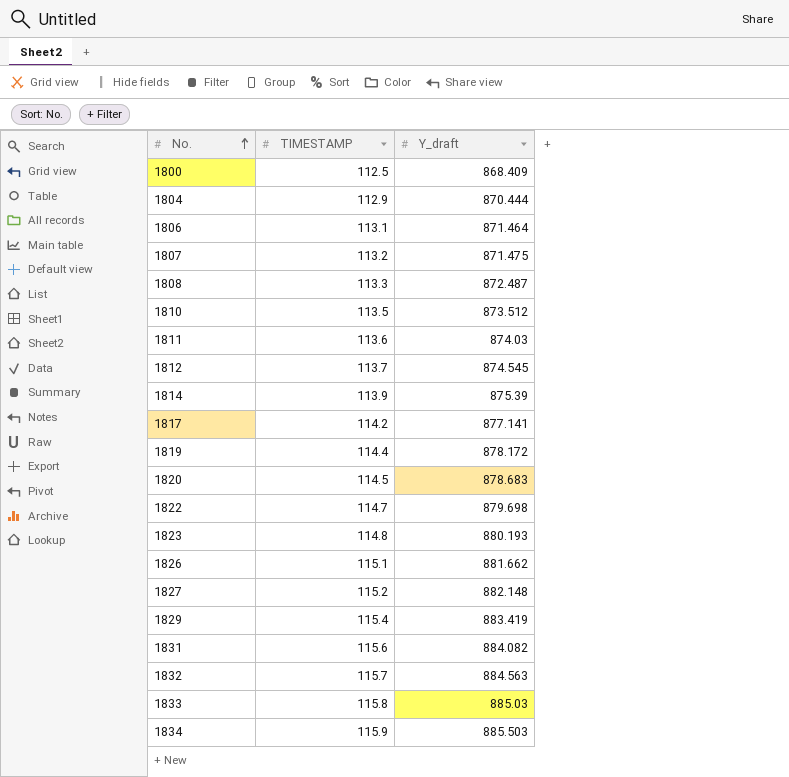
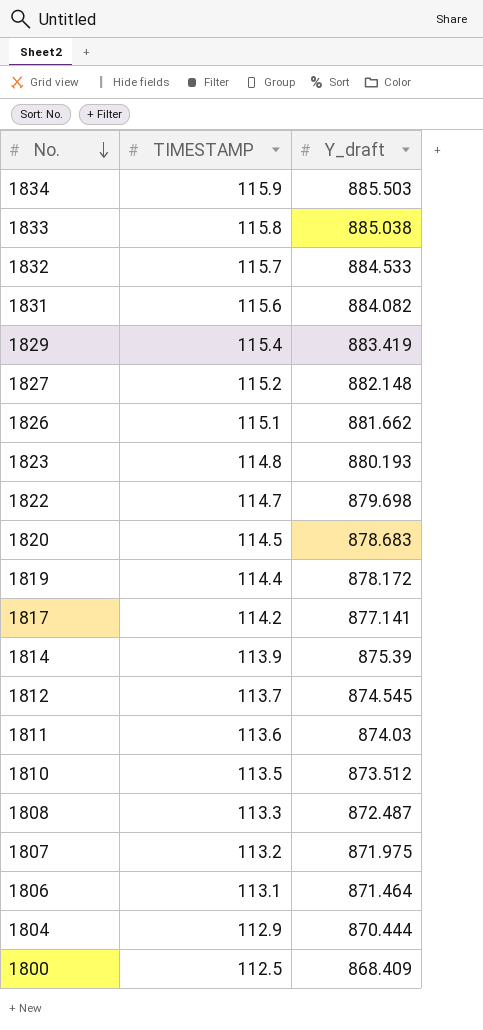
row order: No. ascending -> No. descending
1833 | Y_draft: 885.03 -> 885.038
1832 | Y_draft: 884.563 -> 884.533
1807 | Y_draft: 871.475 -> 871.975

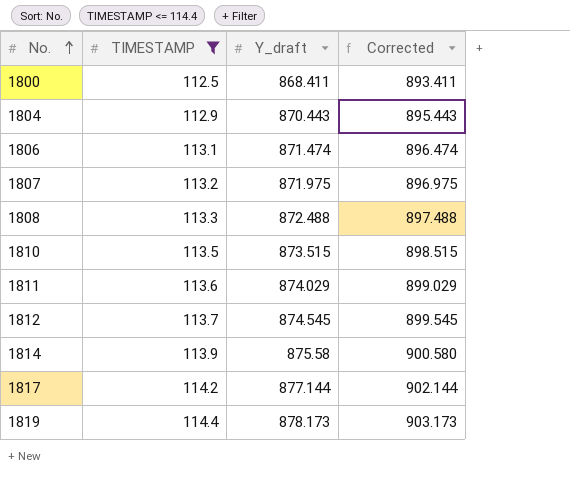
filter: none -> TIMESTAMP <= 114.4
row order: No. descending -> No. ascending
column Corrected | formula: none -> [Y_draft] + 25
1800 | Y_draft: 868.409 -> 868.411
1804 | Y_draft: 870.444 -> 870.443
1806 | Y_draft: 871.464 -> 871.474
1808 | Y_draft: 872.487 -> 872.488
1810 | Y_draft: 873.512 -> 873.515
1811 | Y_draft: 874.03 -> 874.029
1814 | Y_draft: 875.39 -> 875.58
1817 | Y_draft: 877.141 -> 877.144
1819 | Y_draft: 878.172 -> 878.173

